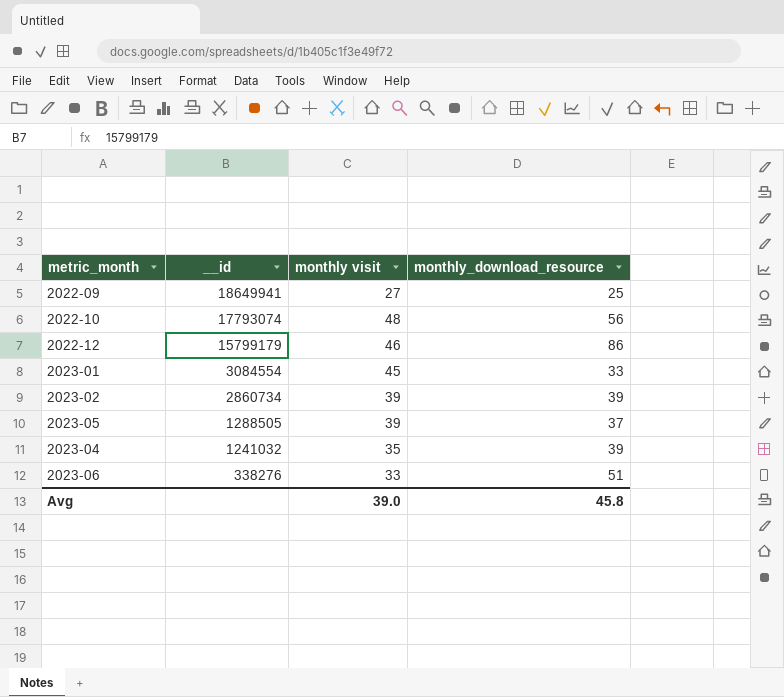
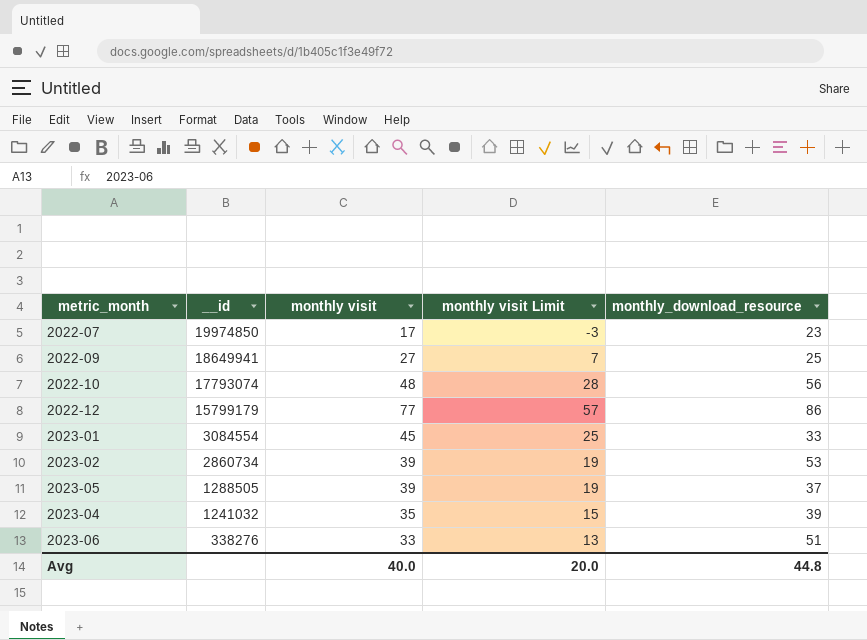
column monthly visit Limit | formula: none -> [monthly visit] - 20
row 2022-07: none -> 19974850 | 17 | -3 | 23
2022-12 | monthly visit: 46 -> 77
2023-02 | monthly_download_resource: 39 -> 53
Avg | monthly visit: 39.0 -> 40.0
Avg | monthly_download_resource: 45.8 -> 44.8

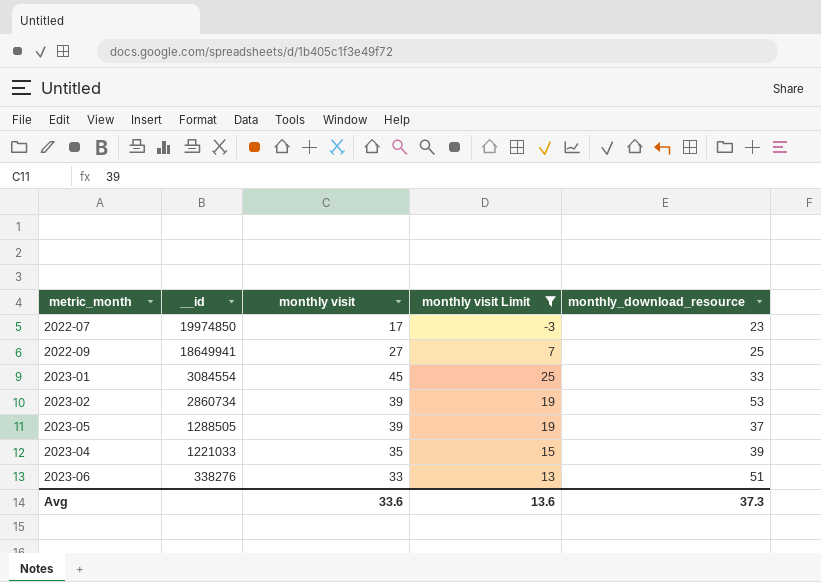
filter: none -> monthly visit Limit <= 25
2023-04 | __id: 1241032 -> 1221033
Avg | monthly visit: 40.0 -> 33.6
Avg | monthly visit Limit: 20.0 -> 13.6
Avg | monthly_download_resource: 44.8 -> 37.3

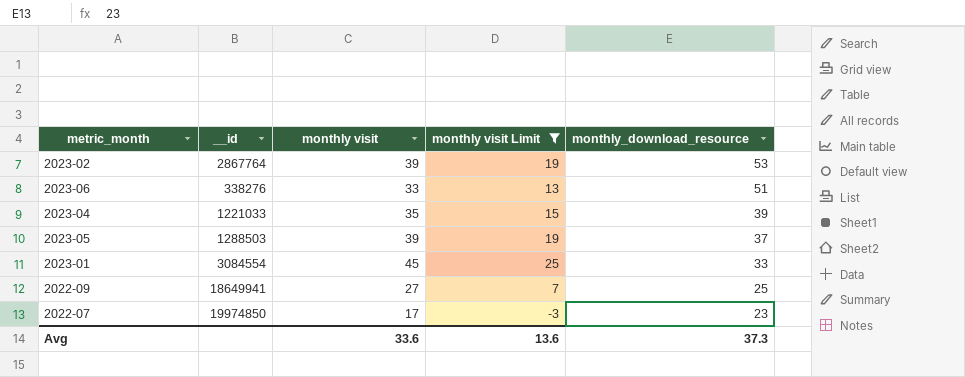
row order: __id descending -> monthly_download_resource descending
2023-02 | __id: 2860734 -> 2867764
2023-05 | __id: 1288505 -> 1288503

